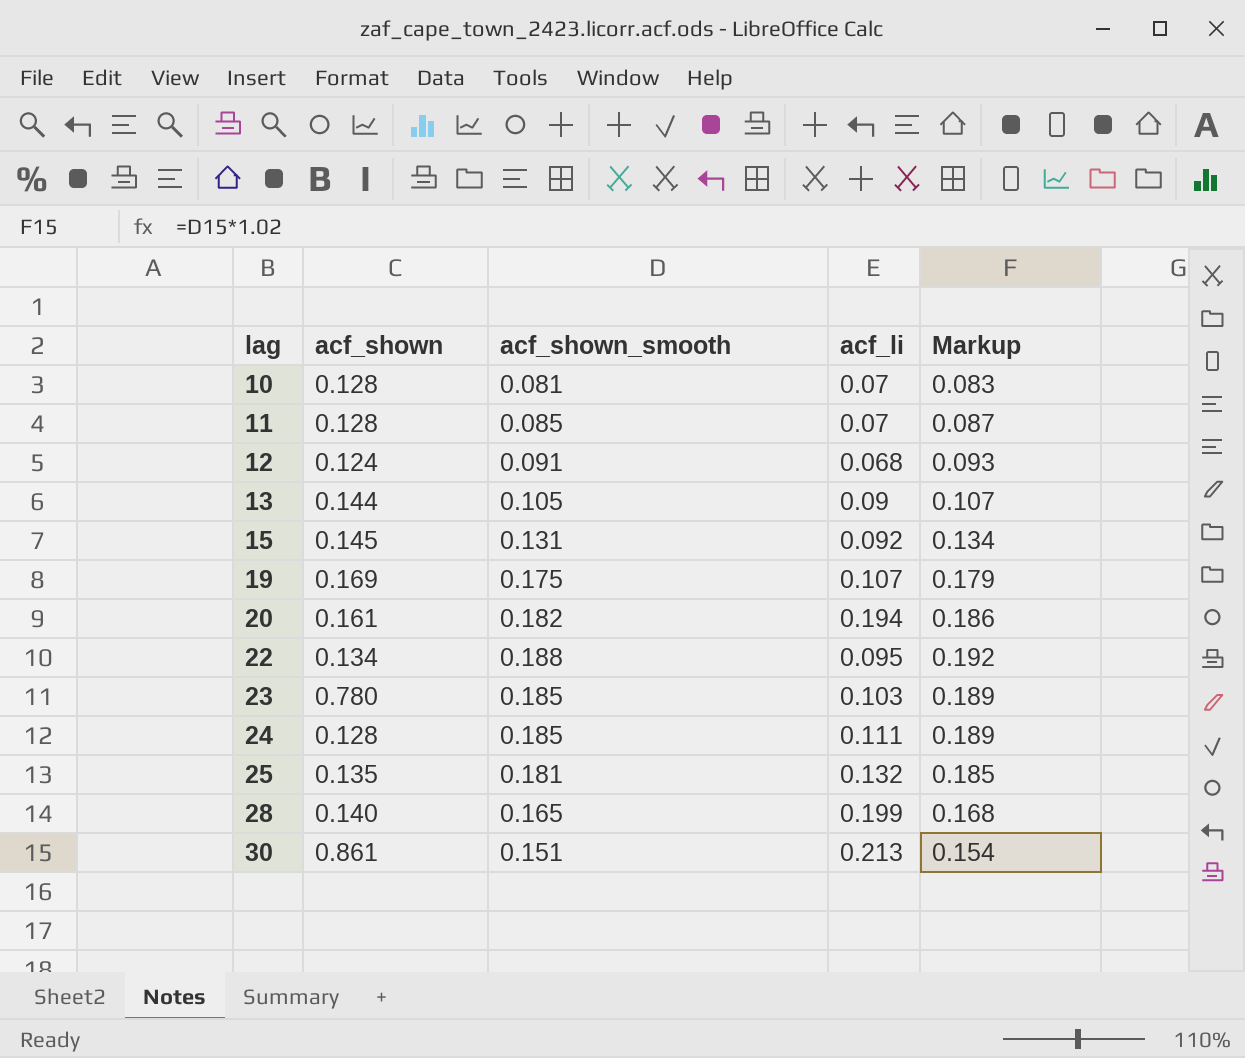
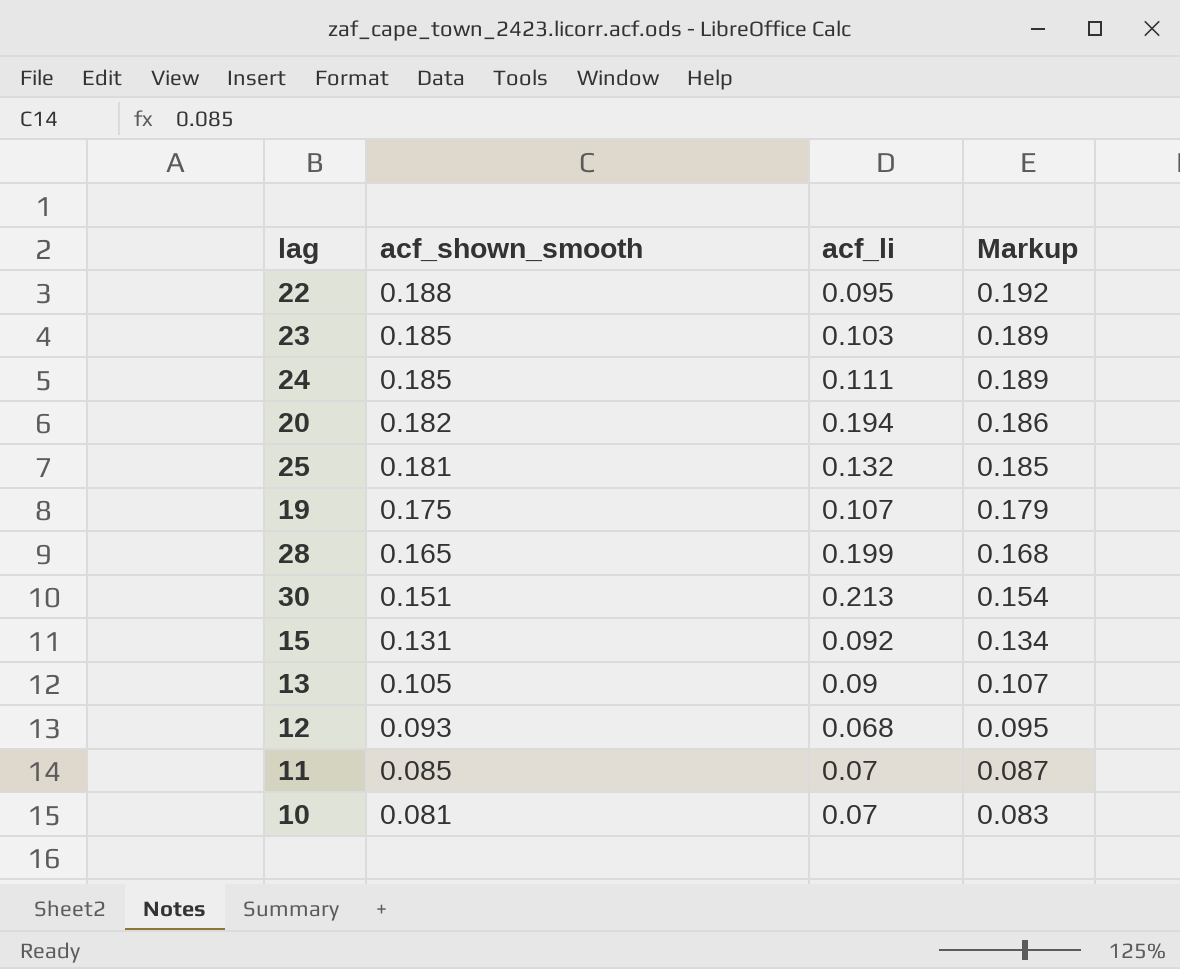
row order: lag ascending -> acf_shown_smooth descending
column acf_shown | position: 2 -> none
12 | acf_shown_smooth: 0.091 -> 0.093
12 | Markup: 0.093 -> 0.095

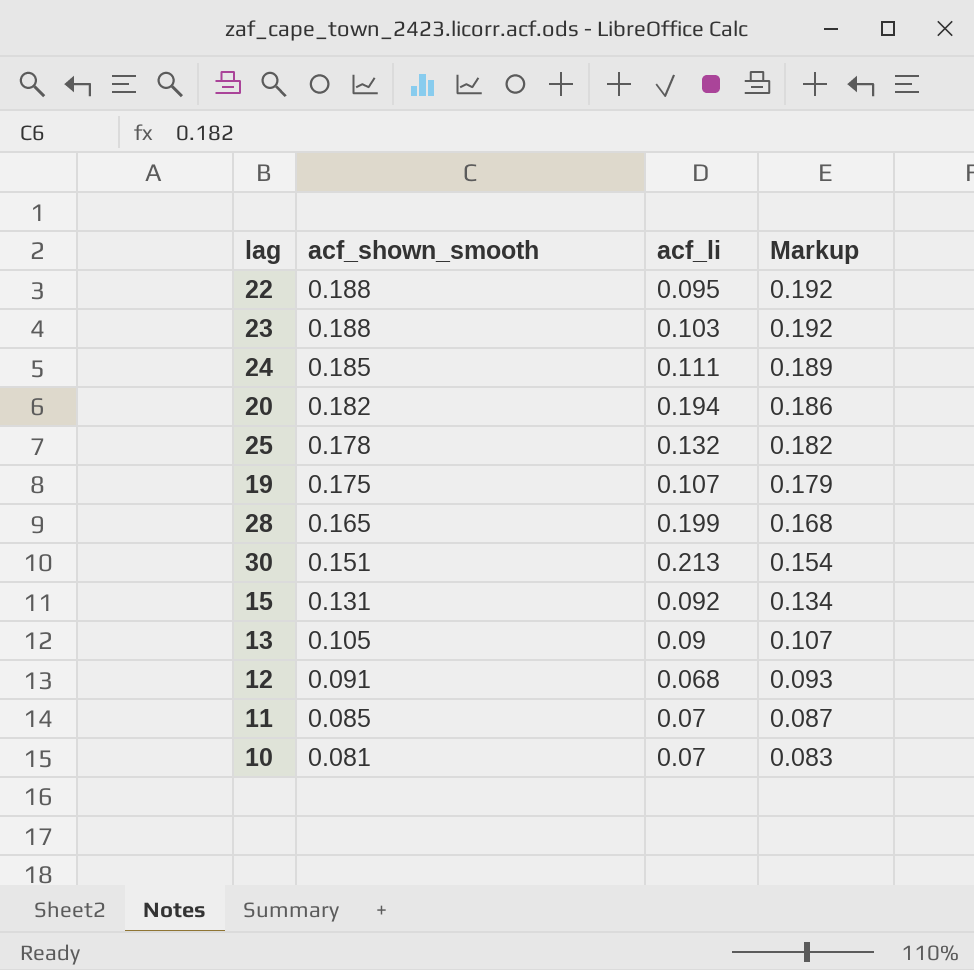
23 | acf_shown_smooth: 0.185 -> 0.188
23 | Markup: 0.189 -> 0.192
25 | acf_shown_smooth: 0.181 -> 0.178
25 | Markup: 0.185 -> 0.182
12 | acf_shown_smooth: 0.093 -> 0.091
12 | Markup: 0.095 -> 0.093

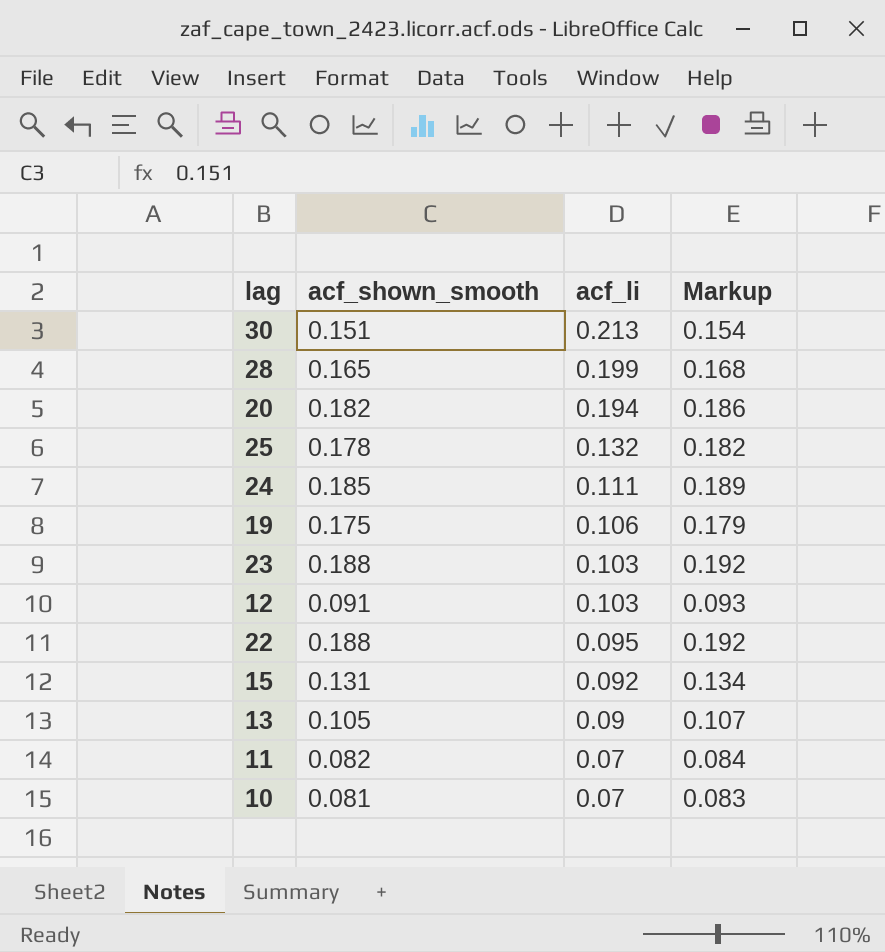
row order: acf_shown_smooth descending -> acf_li descending
19 | acf_li: 0.107 -> 0.106
12 | acf_li: 0.068 -> 0.103
11 | acf_shown_smooth: 0.085 -> 0.082
11 | Markup: 0.087 -> 0.084

